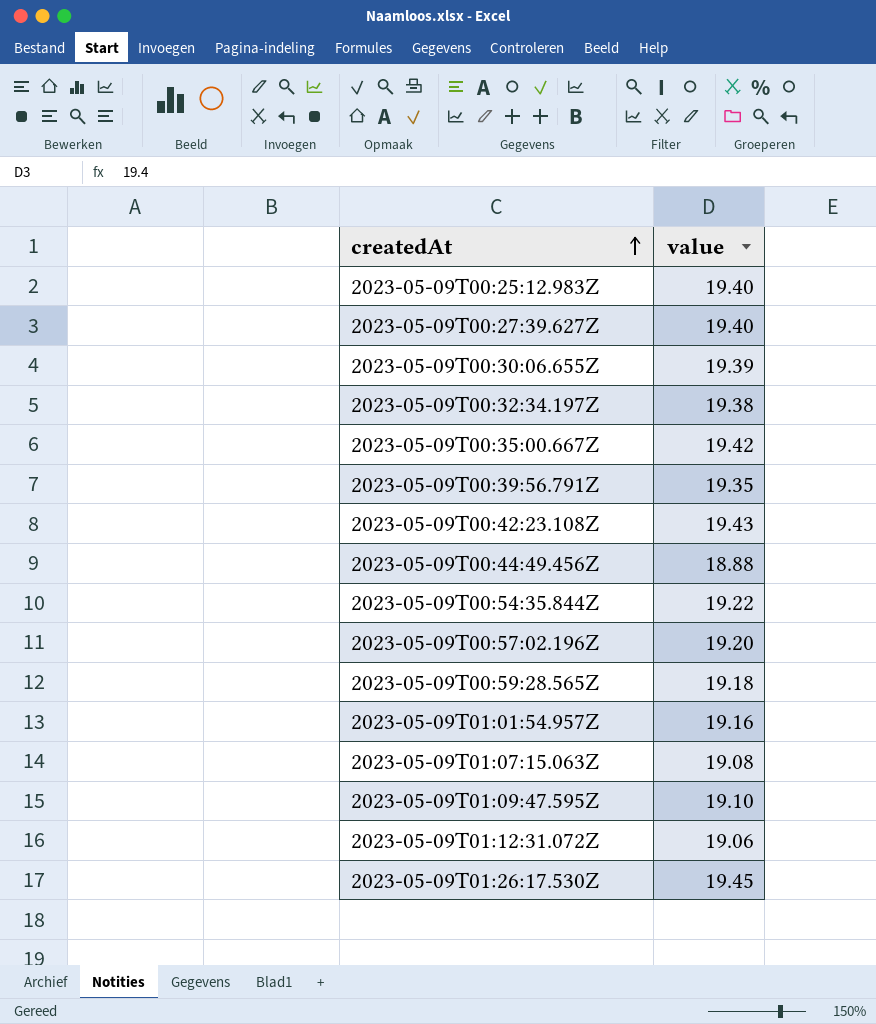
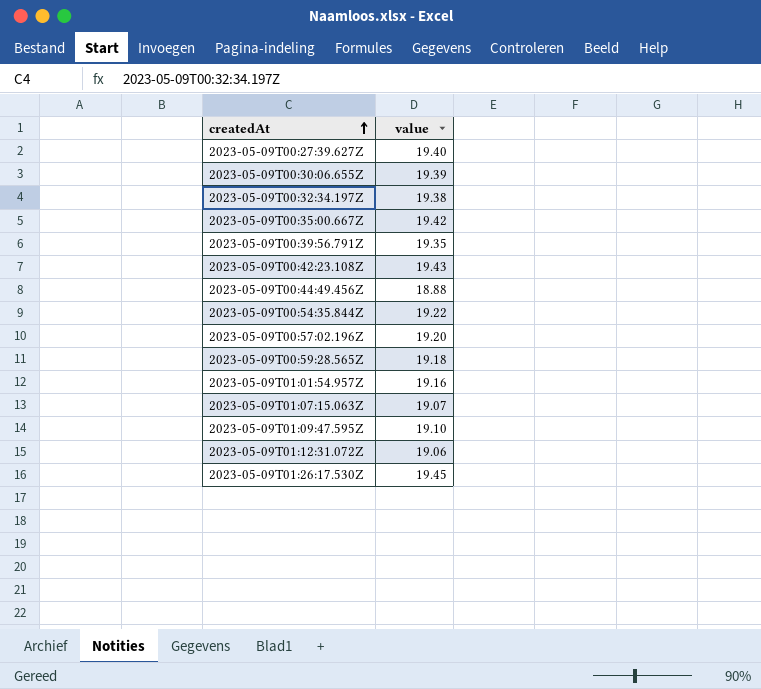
row 2023-05-09T00:25:12.983Z: 19.40 -> none
2023-05-09T01:07:15.063Z | value: 19.08 -> 19.07

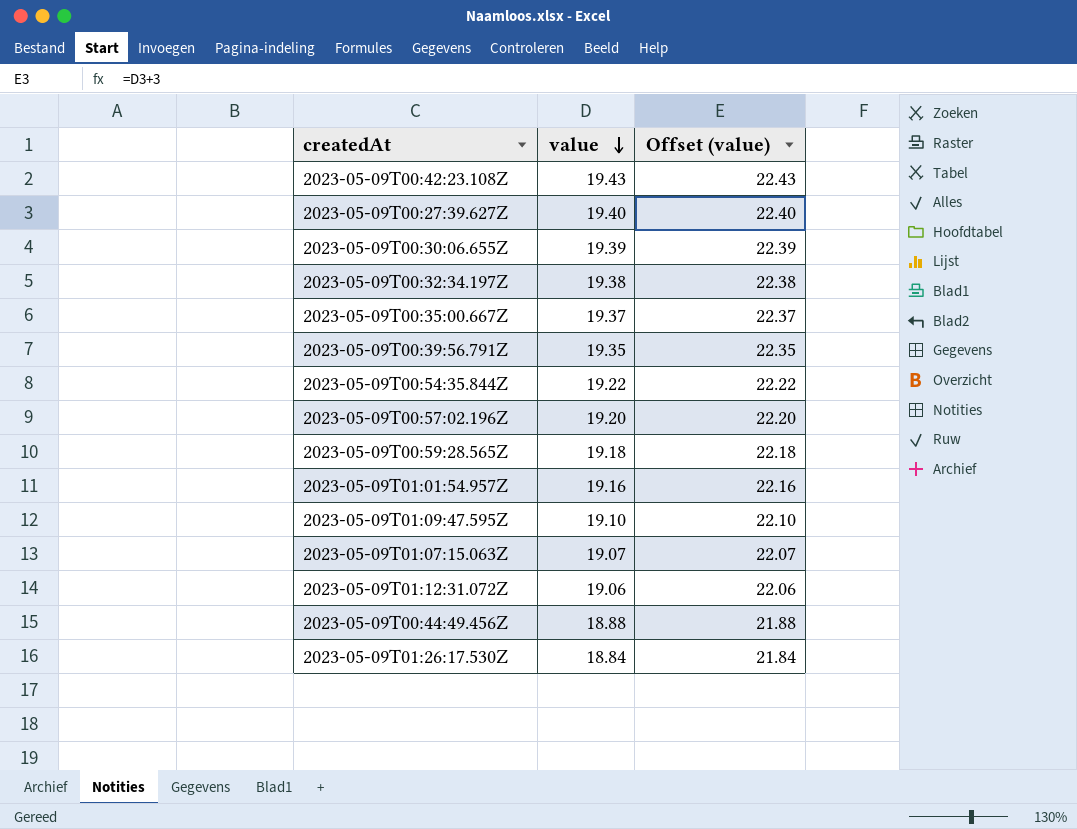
row order: createdAt ascending -> value descending
column Offset (value) | formula: none -> [value] + 3
2023-05-09T00:35:00.667Z | value: 19.42 -> 19.37
2023-05-09T01:26:17.530Z | value: 19.45 -> 18.84

